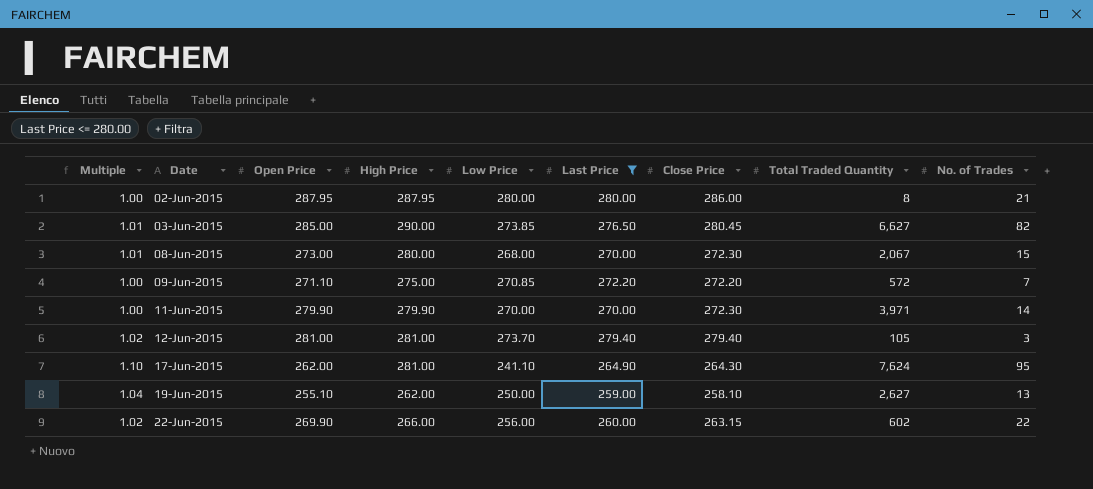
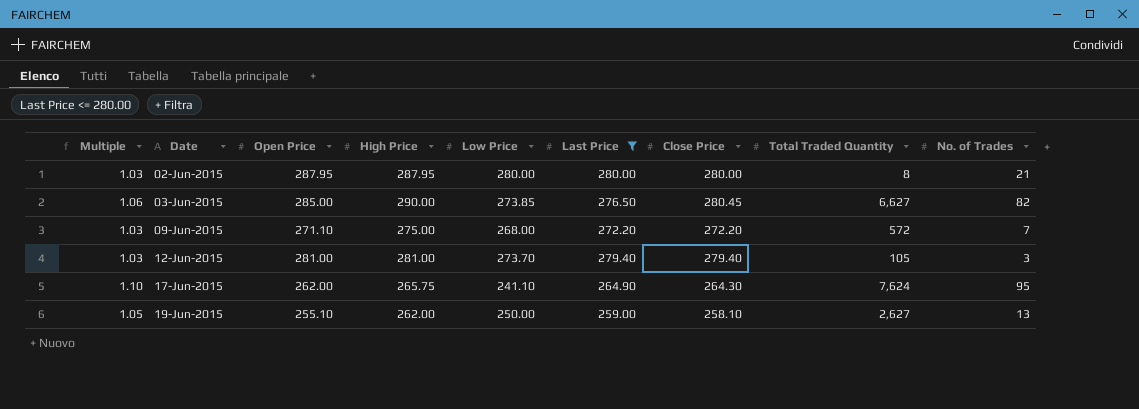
column Multiple | formula: [Last Price] / [Low Price] -> [High Price] / [Low Price]
row 08-Jun-2015: 1.01 | 273.00 | 280.00 | 268.00 | 270.00 | 272.30 | 2,067 | 15 -> none
row 11-Jun-2015: 1.00 | 279.90 | 279.90 | 270.00 | 270.00 | 272.30 | 3,971 | 14 -> none
row 22-Jun-2015: 1.02 | 269.90 | 266.00 | 256.00 | 260.00 | 263.15 | 602 | 22 -> none
02-Jun-2015 | Close Price: 286.00 -> 280.00
09-Jun-2015 | Low Price: 270.85 -> 268.00
17-Jun-2015 | High Price: 281.00 -> 265.75

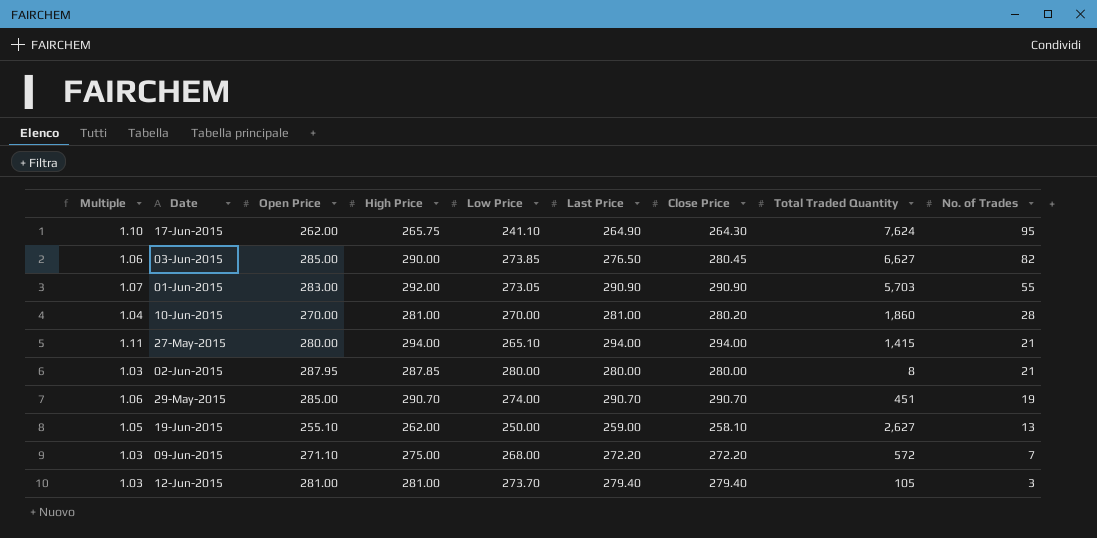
filter: Last Price <= 280.00 -> none
row order: Date ascending -> No. of Trades descending
02-Jun-2015 | High Price: 287.95 -> 287.85

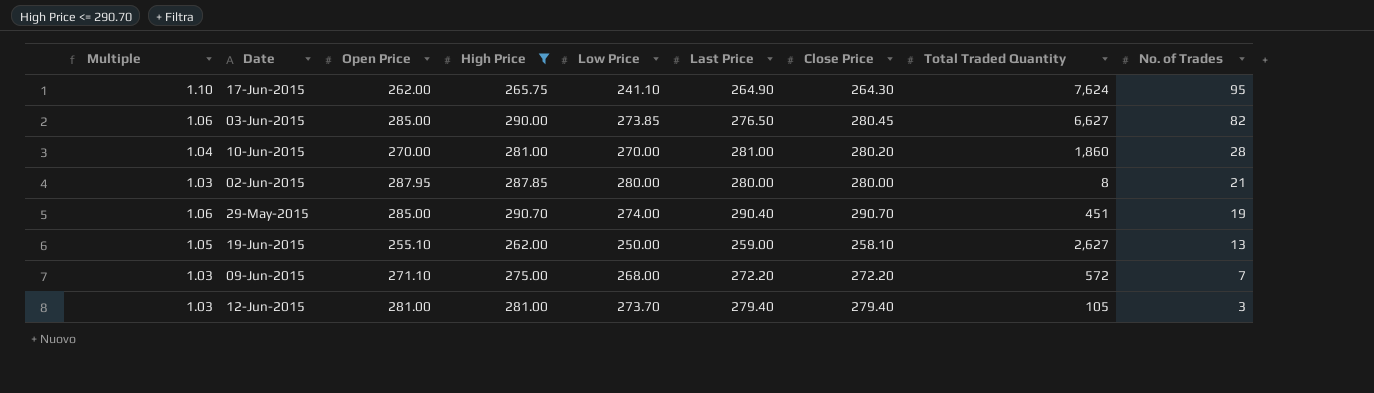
filter: none -> High Price <= 290.70
29-May-2015 | Last Price: 290.70 -> 290.40

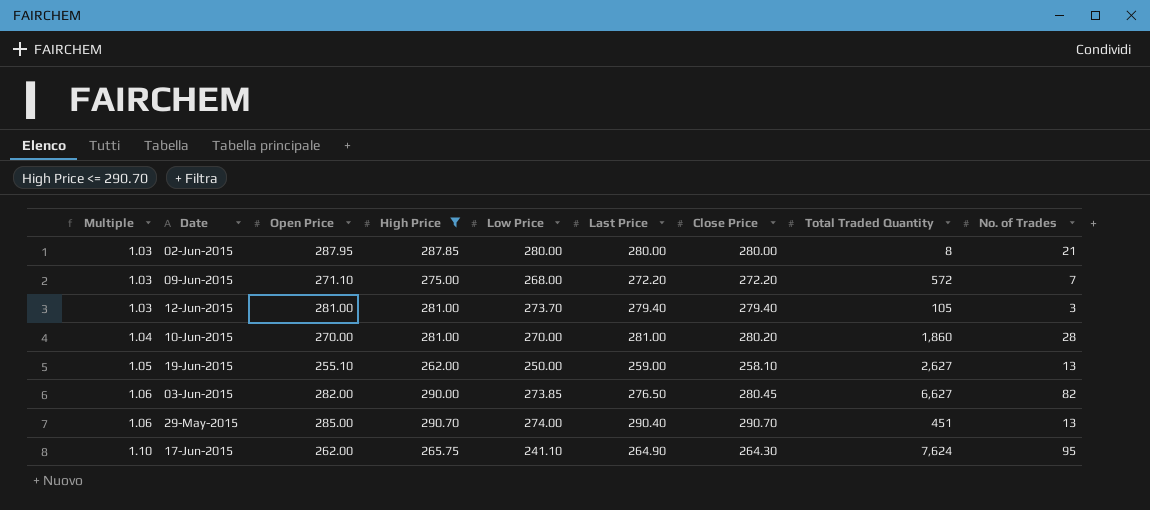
row order: No. of Trades descending -> Multiple ascending
03-Jun-2015 | Open Price: 285.00 -> 282.00
29-May-2015 | No. of Trades: 19 -> 13

